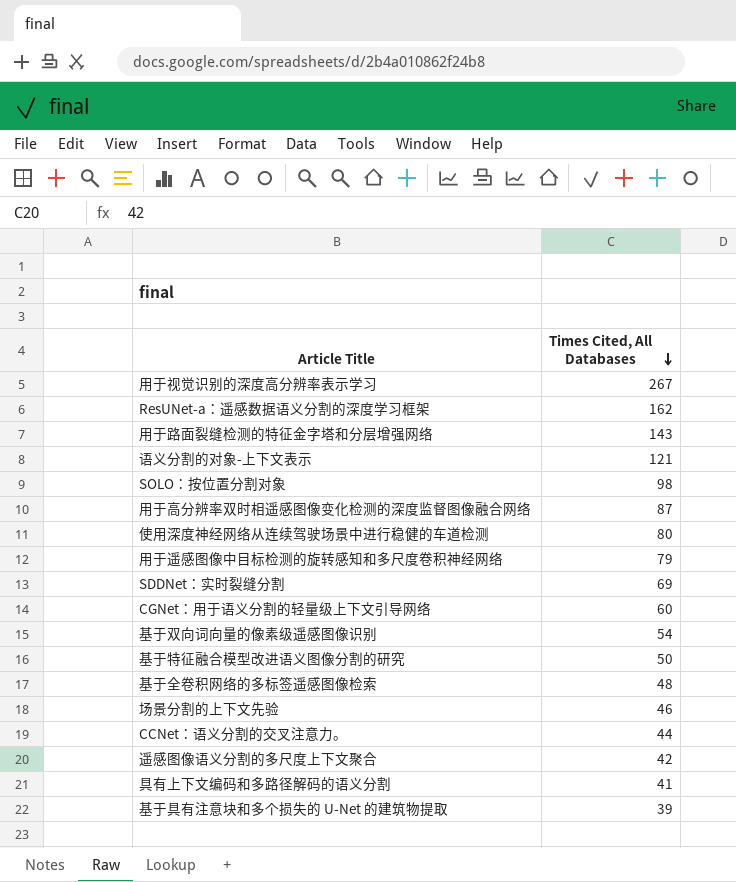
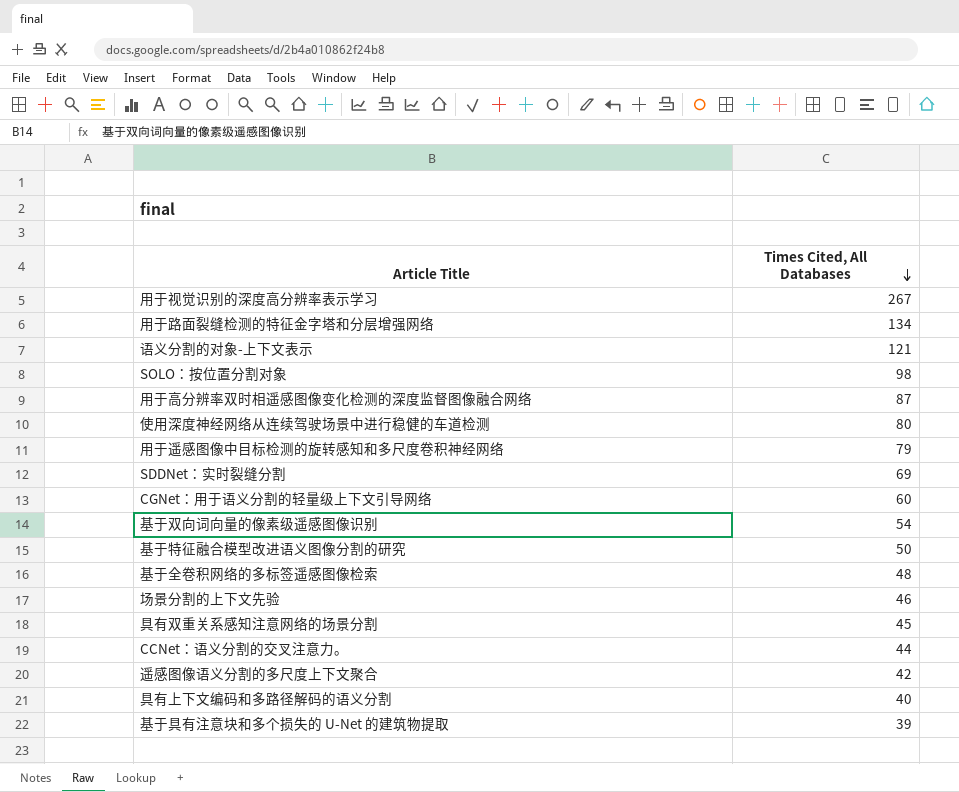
row ResUNet-a：遥感数据语义分割的深度学习框架: 162 -> none
用于路面裂缝检测的特征金字塔和分层增强网络 | Times Cited, All Databases: 143 -> 134
row 具有双重关系感知注意网络的场景分割: none -> 45
具有上下文编码和多路径解码的语义分割 | Times Cited, All Databases: 41 -> 40

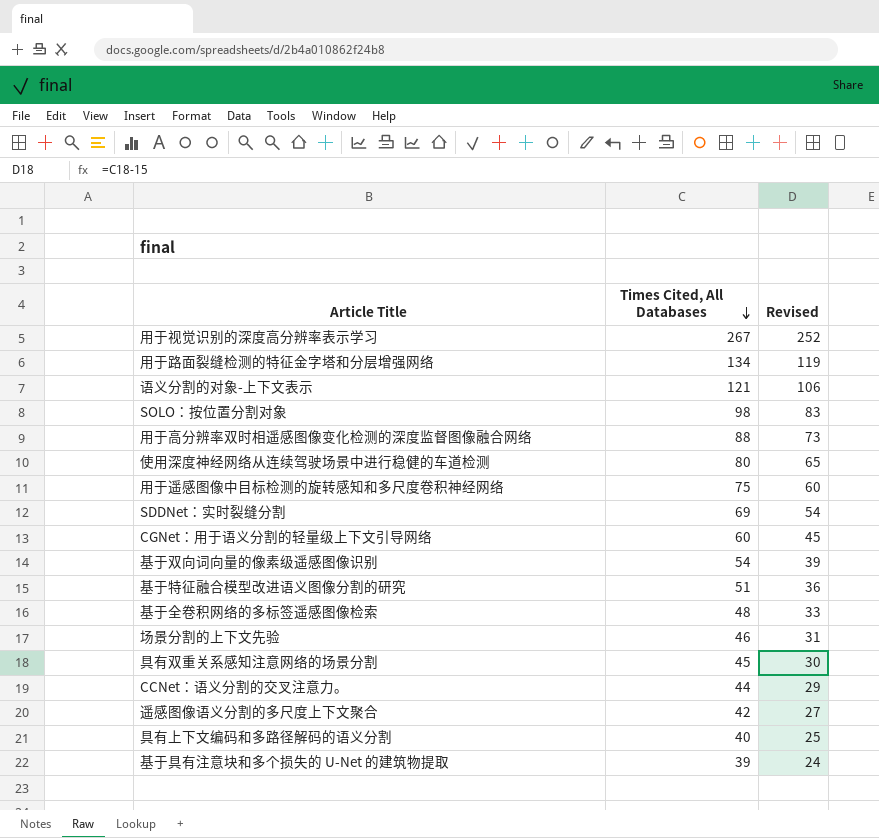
column Revised | formula: none -> [Times Cited, All Databases] - 15
用于高分辨率双时相遥感图像变化检测的深度监督图像融合网络 | Times Cited, All Databases: 87 -> 88
用于遥感图像中目标检测的旋转感知和多尺度卷积神经网络 | Times Cited, All Databases: 79 -> 75
基于特征融合模型改进语义图像分割的研究 | Times Cited, All Databases: 50 -> 51

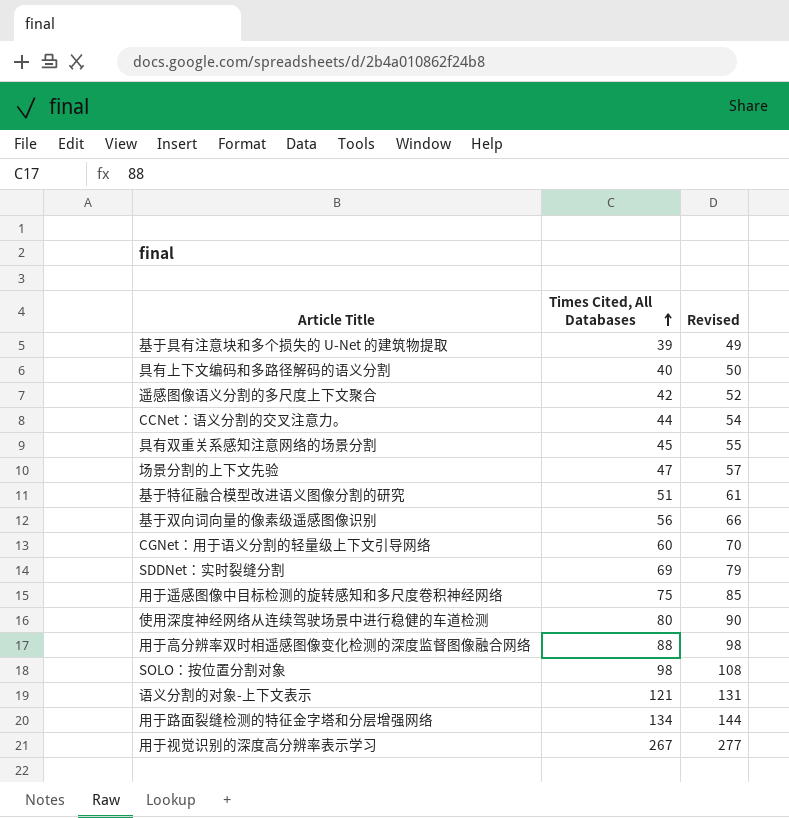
row order: Times Cited, All Databases descending -> Times Cited, All Databases ascending
column Revised | formula: [Times Cited, All Databases] - 15 -> [Times Cited, All Databases] + 10
row 基于全卷积网络的多标签遥感图像检索: 48 | 33 -> none
场景分割的上下文先验 | Times Cited, All Databases: 46 -> 47
基于双向词向量的像素级遥感图像识别 | Times Cited, All Databases: 54 -> 56

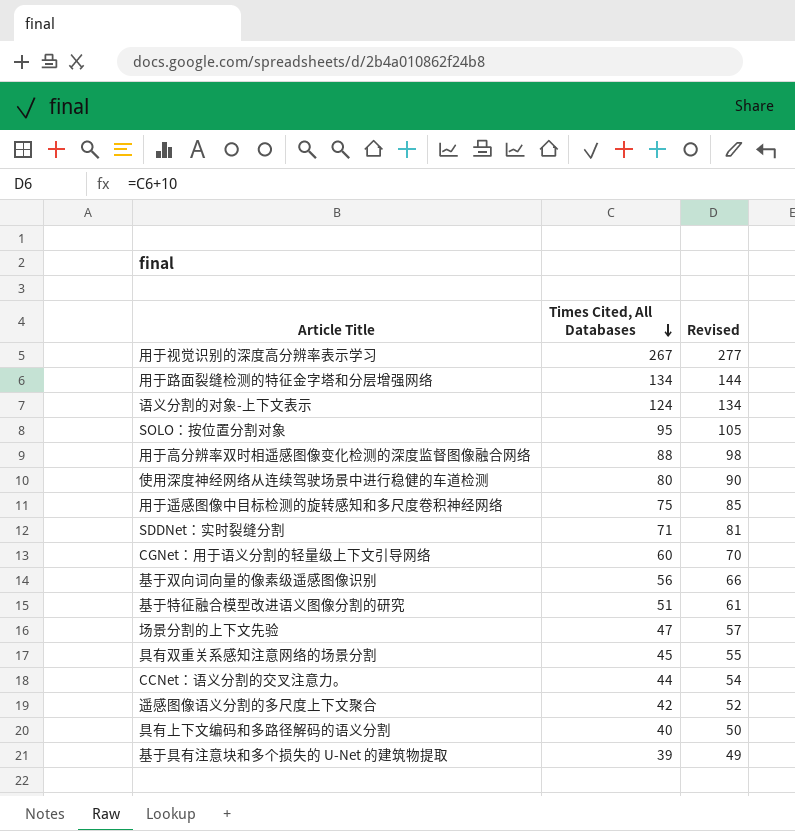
row order: Times Cited, All Databases ascending -> Times Cited, All Databases descending
语义分割的对象-上下文表示 | Times Cited, All Databases: 121 -> 124
语义分割的对象-上下文表示 | Revised: 131 -> 134
SOLO：按位置分割对象 | Times Cited, All Databases: 98 -> 95
SOLO：按位置分割对象 | Revised: 108 -> 105
SDDNet：实时裂缝分割 | Times Cited, All Databases: 69 -> 71
SDDNet：实时裂缝分割 | Revised: 79 -> 81

